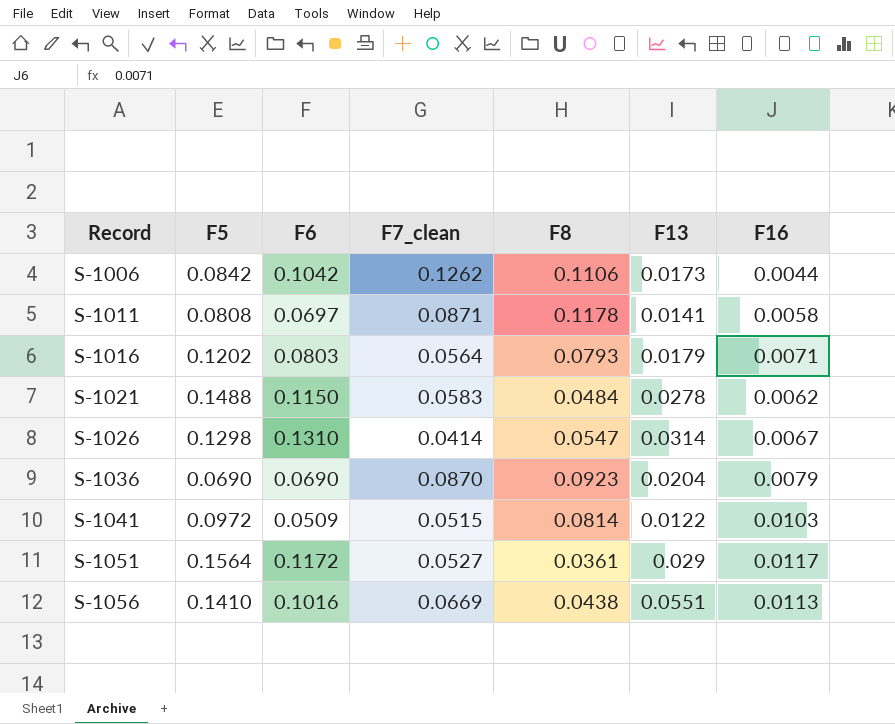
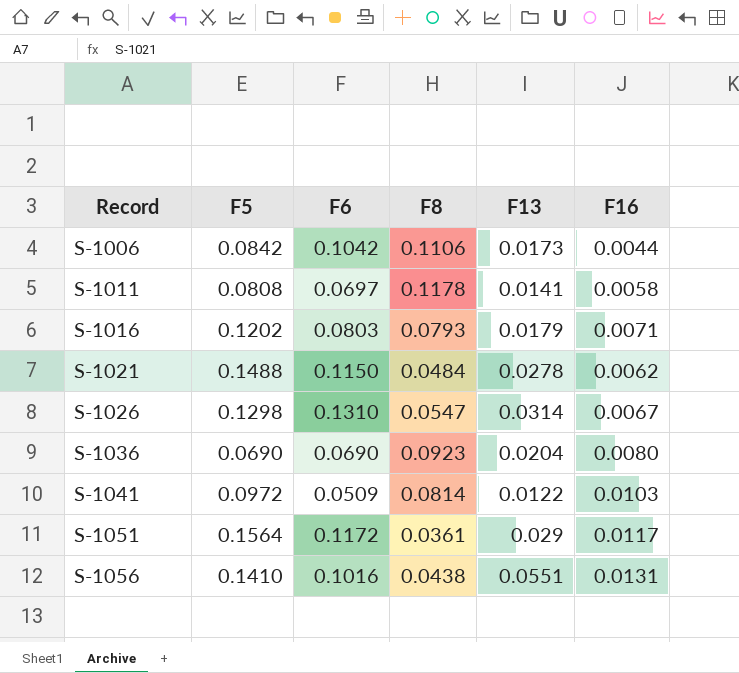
column F7_clean | position: 4 -> none
S-1036 | F16: 0.0079 -> 0.0080
S-1056 | F16: 0.0113 -> 0.0131

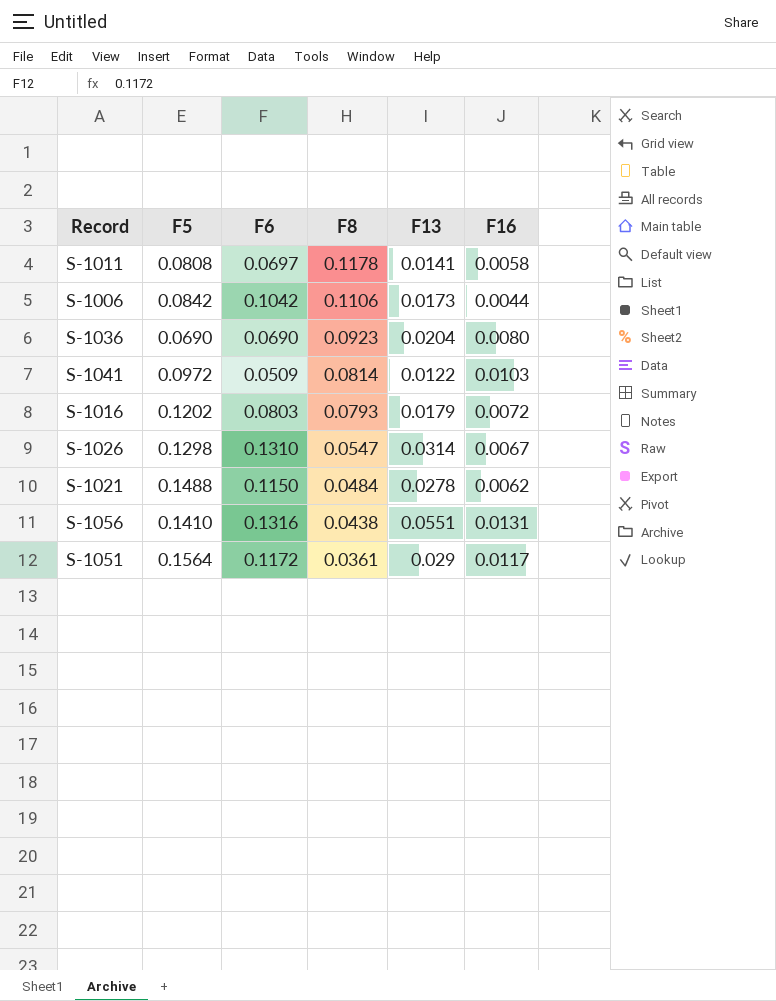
row order: Record ascending -> F8 descending
S-1016 | F16: 0.0071 -> 0.0072
S-1056 | F6: 0.1016 -> 0.1316

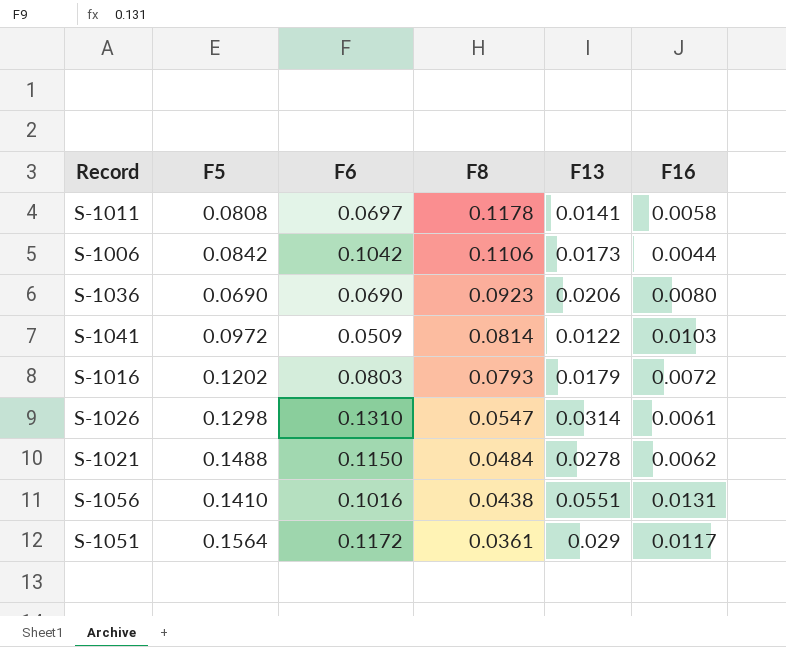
S-1036 | F13: 0.0204 -> 0.0206
S-1026 | F16: 0.0067 -> 0.0061
S-1056 | F6: 0.1316 -> 0.1016

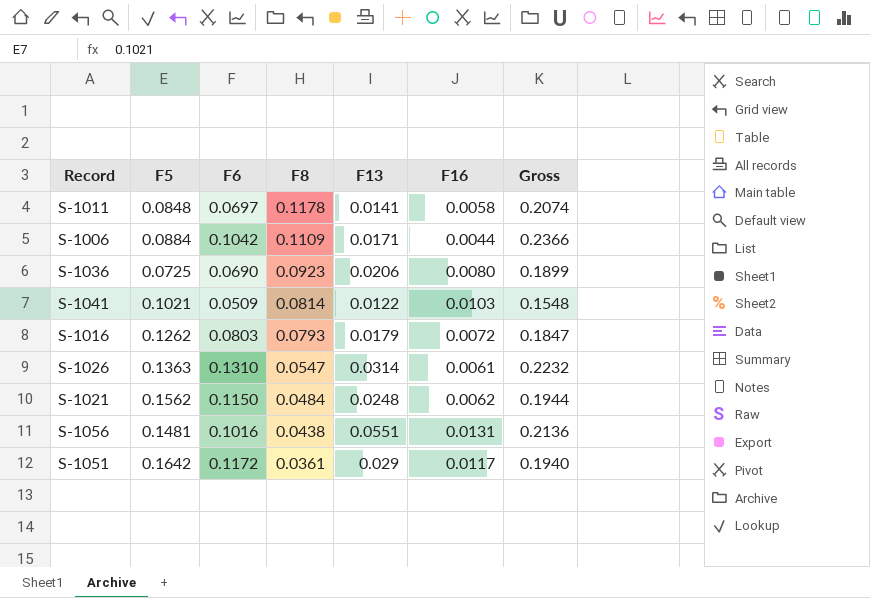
column Gross | formula: none -> [F6] + [F8] + [F13] + [F16]
S-1011 | F5: 0.0808 -> 0.0848
S-1006 | F5: 0.0842 -> 0.0884
S-1006 | F8: 0.1106 -> 0.1109
S-1006 | F13: 0.0173 -> 0.0171
S-1036 | F5: 0.0690 -> 0.0725
S-1041 | F5: 0.0972 -> 0.1021
S-1016 | F5: 0.1202 -> 0.1262
S-1026 | F5: 0.1298 -> 0.1363
S-1021 | F5: 0.1488 -> 0.1562
S-1021 | F13: 0.0278 -> 0.0248
S-1056 | F5: 0.1410 -> 0.1481
S-1051 | F5: 0.1564 -> 0.1642

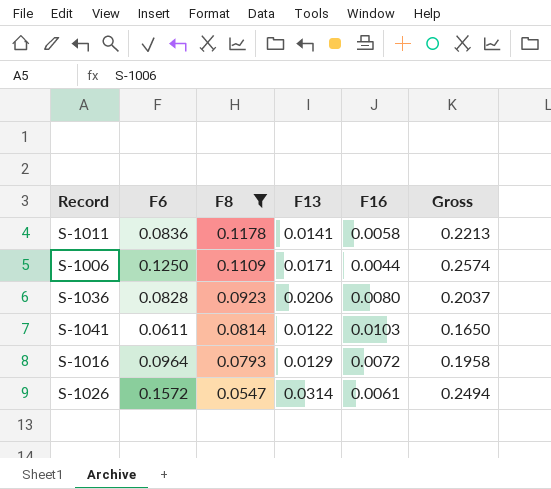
filter: none -> F8 >= 0.0547
column F5 | position: 2 -> none
S-1011 | F6: 0.0697 -> 0.0836
S-1011 | Gross: 0.2074 -> 0.2213
S-1006 | F6: 0.1042 -> 0.1250
S-1006 | Gross: 0.2366 -> 0.2574
S-1036 | F6: 0.0690 -> 0.0828
S-1036 | Gross: 0.1899 -> 0.2037
S-1041 | F6: 0.0509 -> 0.0611
S-1041 | Gross: 0.1548 -> 0.1650
S-1016 | F6: 0.0803 -> 0.0964
S-1016 | F13: 0.0179 -> 0.0129
S-1016 | Gross: 0.1847 -> 0.1958
S-1026 | F6: 0.1310 -> 0.1572
S-1026 | Gross: 0.2232 -> 0.2494

